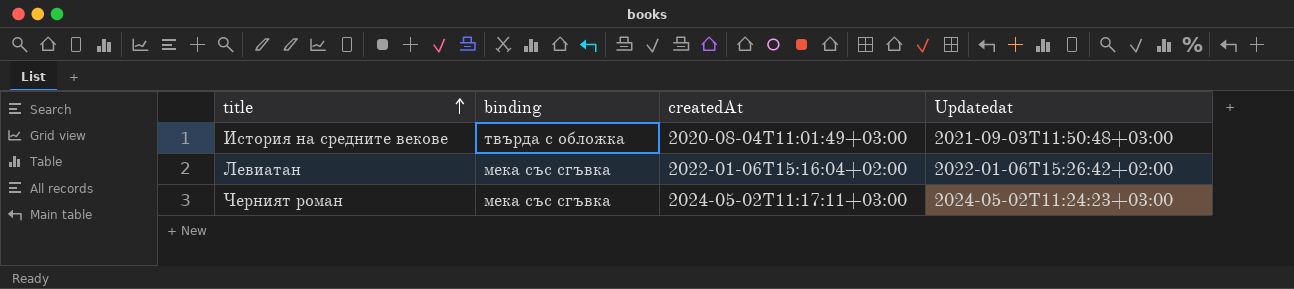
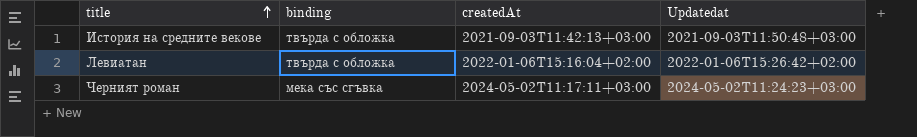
История на средните векове | createdAt: 2020-08-04T11:01:49+03:00 -> 2021-09-03T11:42:13+03:00
Левиатан | binding: мека със сгъвка -> твърда с обложка

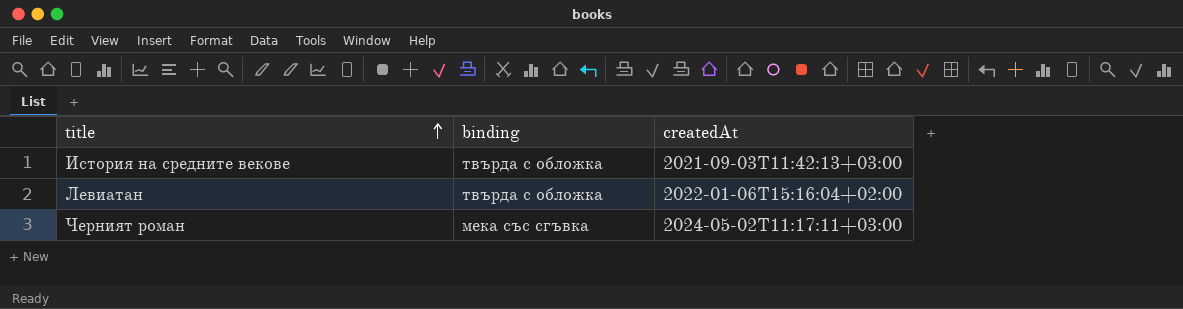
column Updatedat | position: 4 -> none

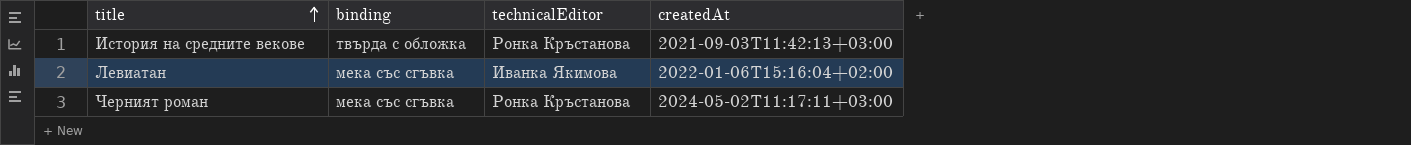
column technicalEditor | position: none -> 3
Левиатан | binding: твърда с обложка -> мека със сгъвка

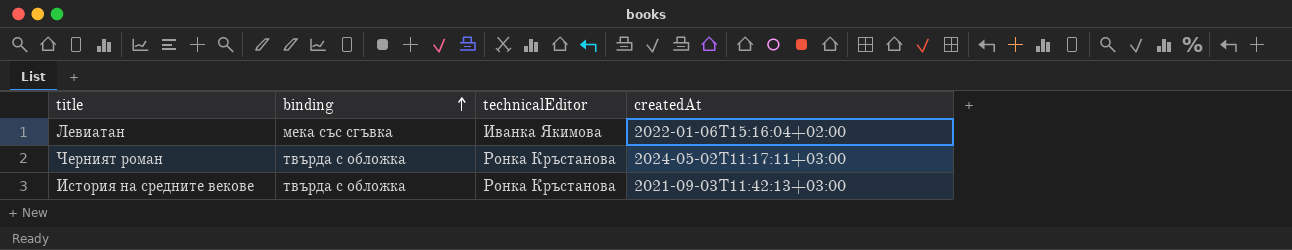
row order: title ascending -> binding ascending
Черният роман | binding: мека със сгъвка -> твърда с обложка

